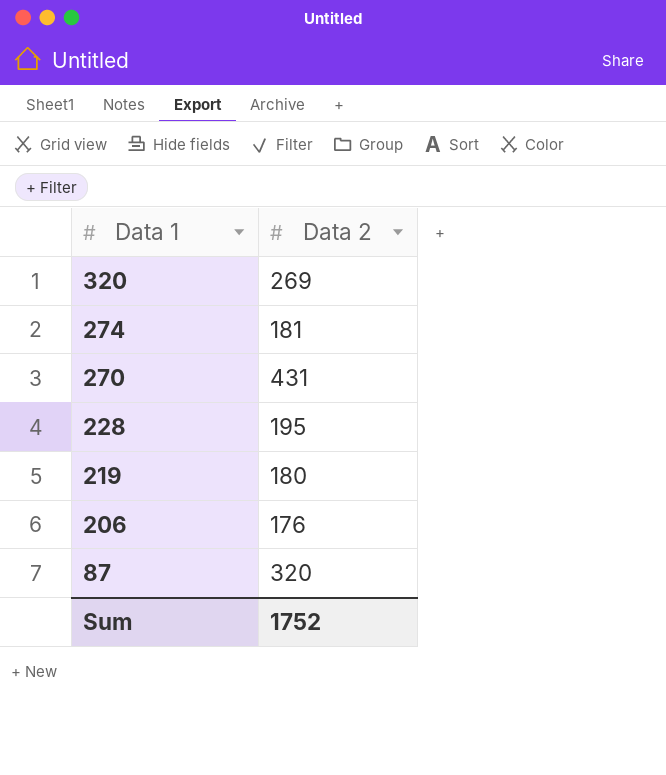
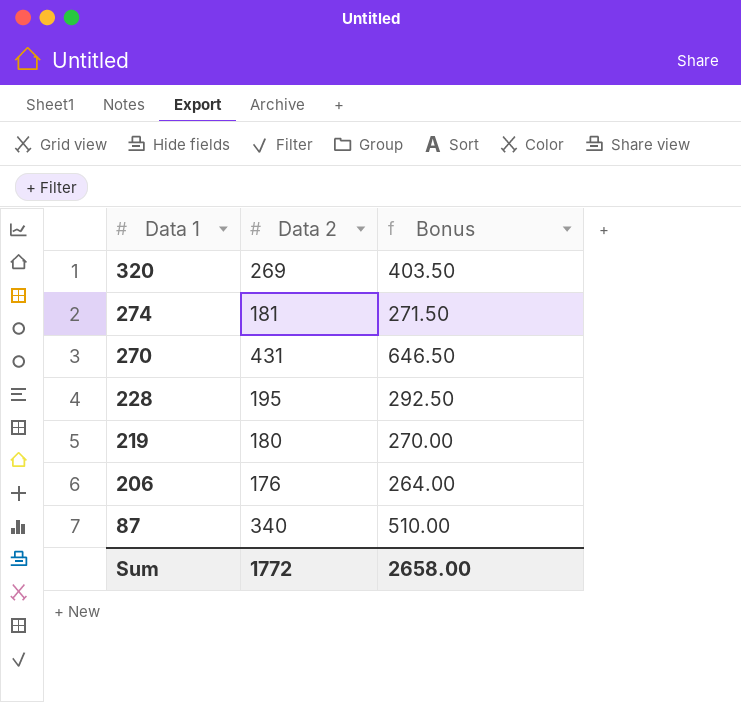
column Bonus | formula: none -> [Data 2] * 1.5
87 | Data 2: 320 -> 340
Sum | Data 2: 1752 -> 1772

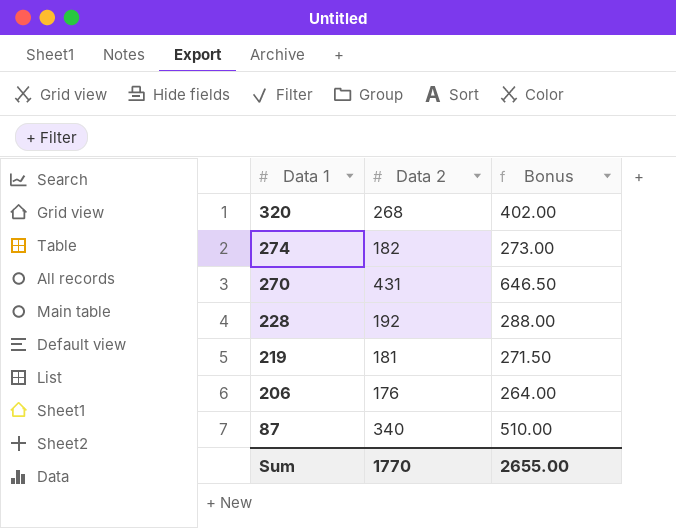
320 | Data 2: 269 -> 268
320 | Bonus: 403.50 -> 402.00
274 | Data 2: 181 -> 182
274 | Bonus: 271.50 -> 273.00
228 | Data 2: 195 -> 192
228 | Bonus: 292.50 -> 288.00
219 | Data 2: 180 -> 181
219 | Bonus: 270.00 -> 271.50
Sum | Data 2: 1772 -> 1770
Sum | Bonus: 2658.00 -> 2655.00

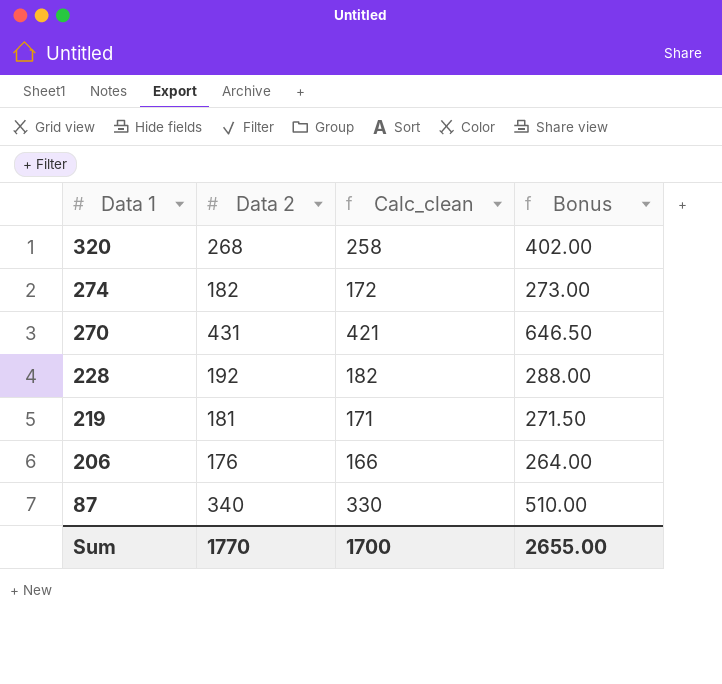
column Calc_clean | formula: none -> [Data 2] - 10

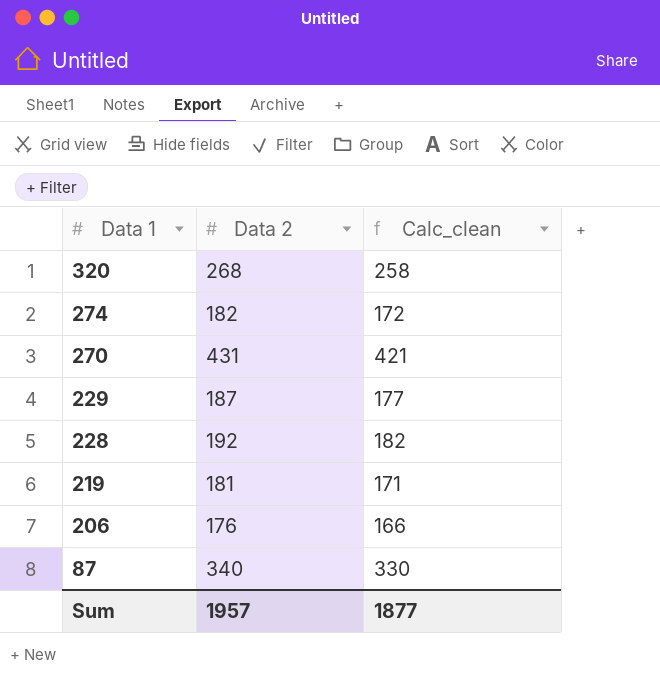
column Bonus | formula: [Data 2] * 1.5 -> none
row 229: none -> 187 | 177
Sum | Data 2: 1770 -> 1957
Sum | Calc_clean: 1700 -> 1877

